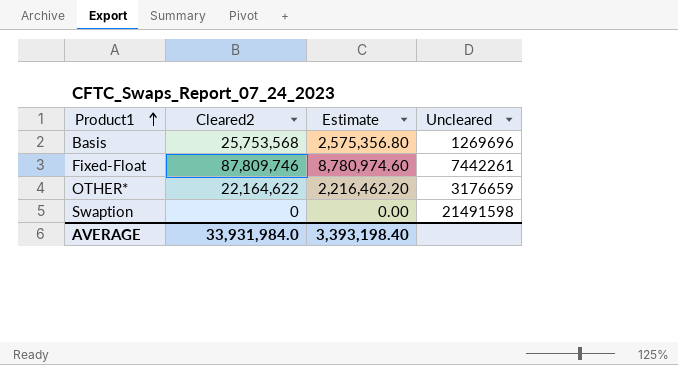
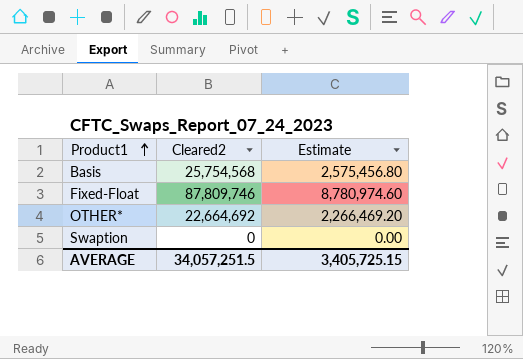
column Uncleared | position: 4 -> none
Basis | Cleared2: 25,753,568 -> 25,754,568
Basis | Estimate: 2,575,356.80 -> 2,575,456.80
OTHER* | Cleared2: 22,164,622 -> 22,664,692
OTHER* | Estimate: 2,216,462.20 -> 2,266,469.20
AVERAGE | Cleared2: 33,931,984.0 -> 34,057,251.5
AVERAGE | Estimate: 3,393,198.40 -> 3,405,725.15

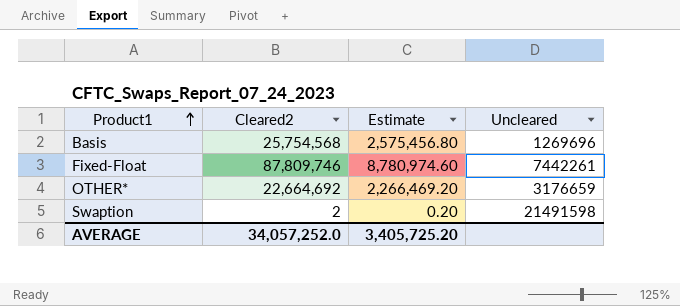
column Uncleared | position: none -> 4
Swaption | Cleared2: 0 -> 2
Swaption | Estimate: 0.00 -> 0.20
AVERAGE | Cleared2: 34,057,251.5 -> 34,057,252.0
AVERAGE | Estimate: 3,405,725.15 -> 3,405,725.20

